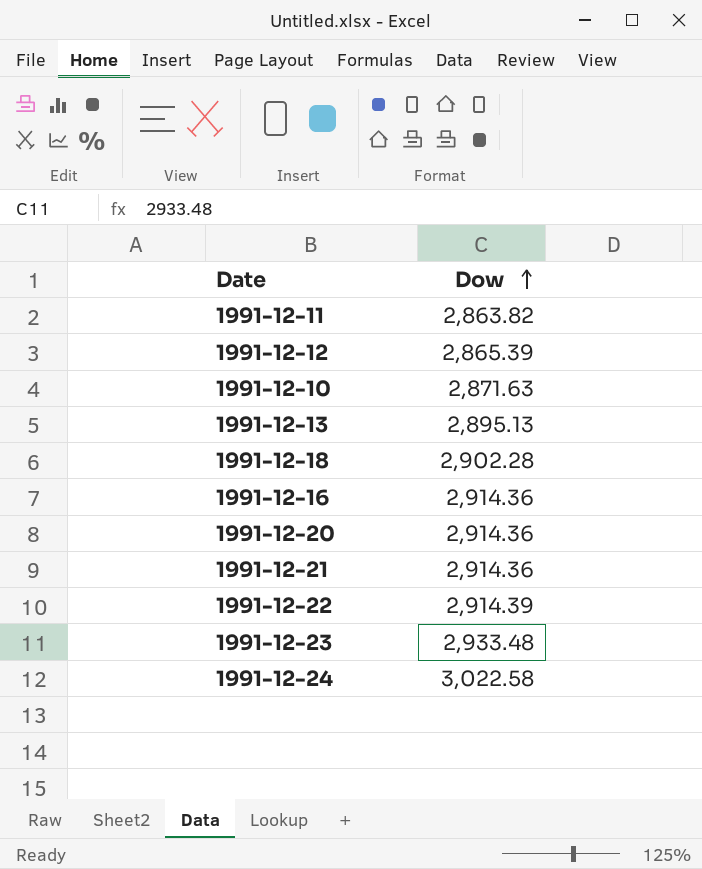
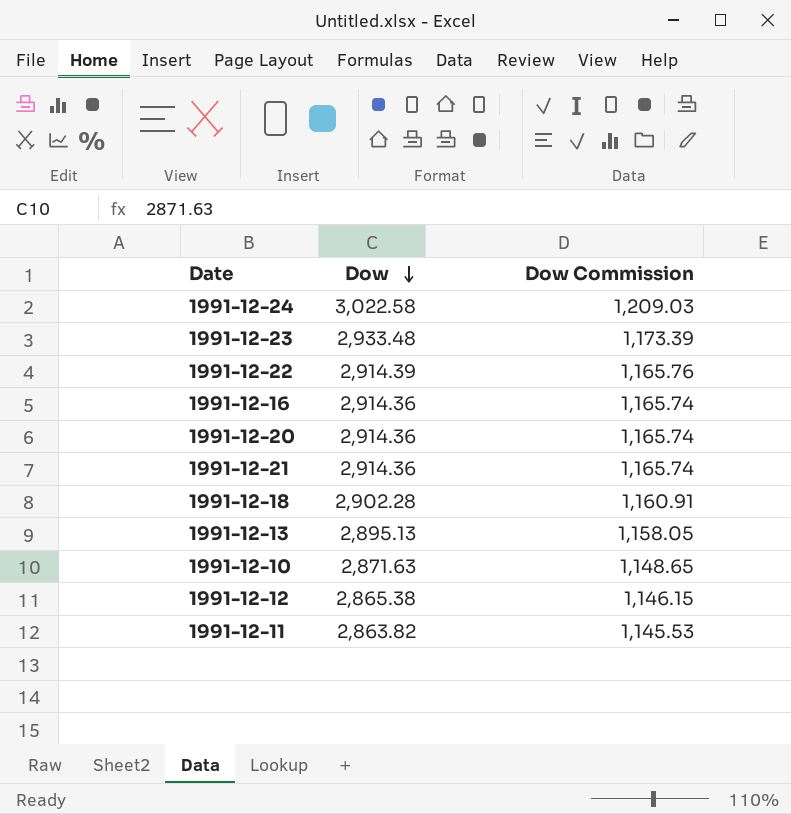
row order: Dow ascending -> Dow descending
column Dow Commission | formula: none -> [Dow] * 0.4
1991-12-12 | Dow: 2,865.39 -> 2,865.38

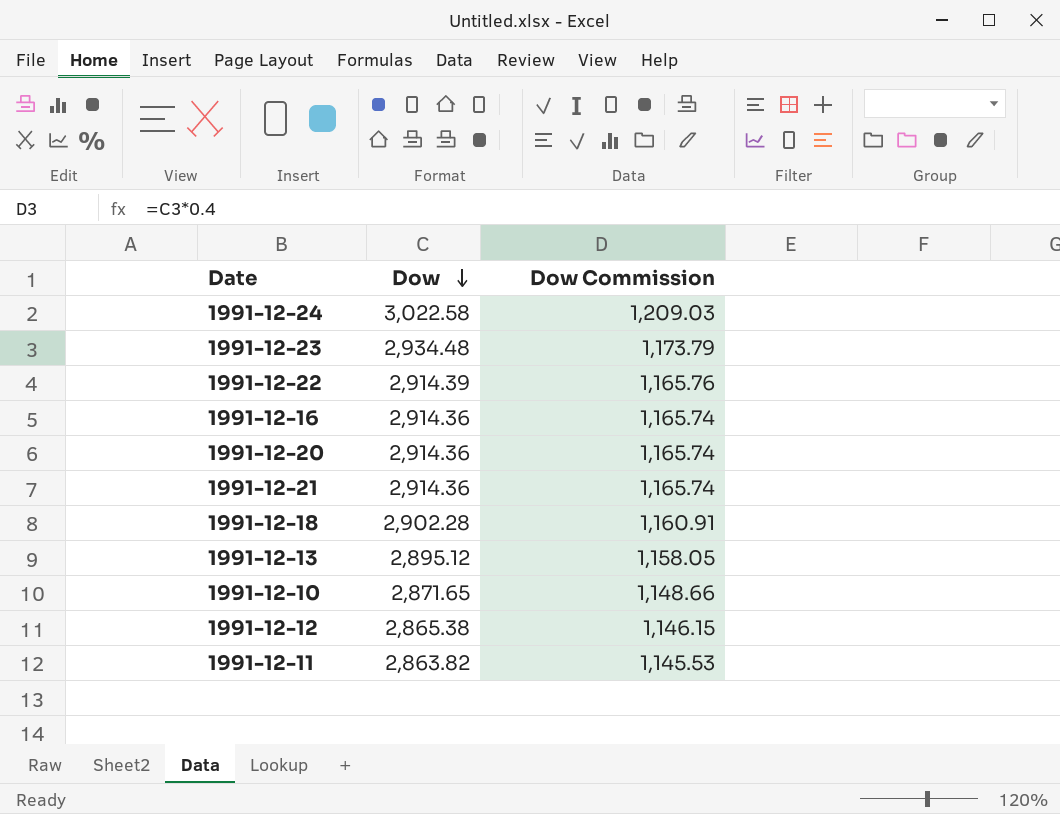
1991-12-23 | Dow: 2,933.48 -> 2,934.48
1991-12-23 | Dow Commission: 1,173.39 -> 1,173.79
1991-12-13 | Dow: 2,895.13 -> 2,895.12
1991-12-10 | Dow: 2,871.63 -> 2,871.65
1991-12-10 | Dow Commission: 1,148.65 -> 1,148.66

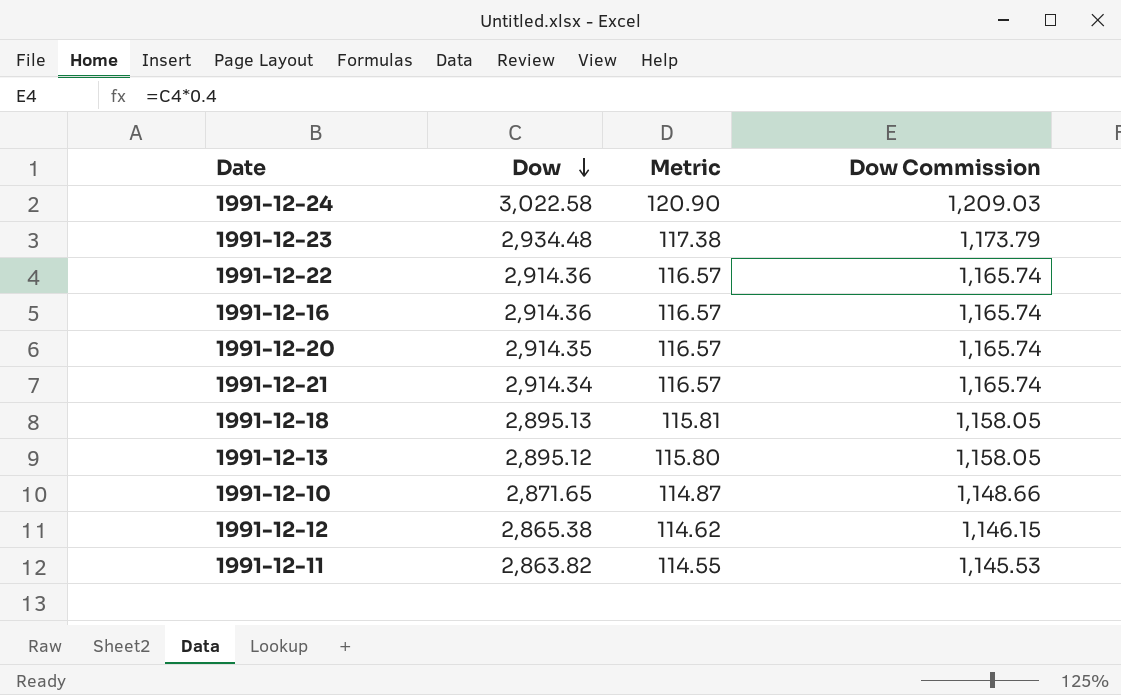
column Metric | formula: none -> [Dow] * 0.04
1991-12-22 | Dow: 2,914.39 -> 2,914.36
1991-12-22 | Dow Commission: 1,165.76 -> 1,165.74
1991-12-20 | Dow: 2,914.36 -> 2,914.35
1991-12-21 | Dow: 2,914.36 -> 2,914.34
1991-12-18 | Dow: 2,902.28 -> 2,895.13
1991-12-18 | Dow Commission: 1,160.91 -> 1,158.05

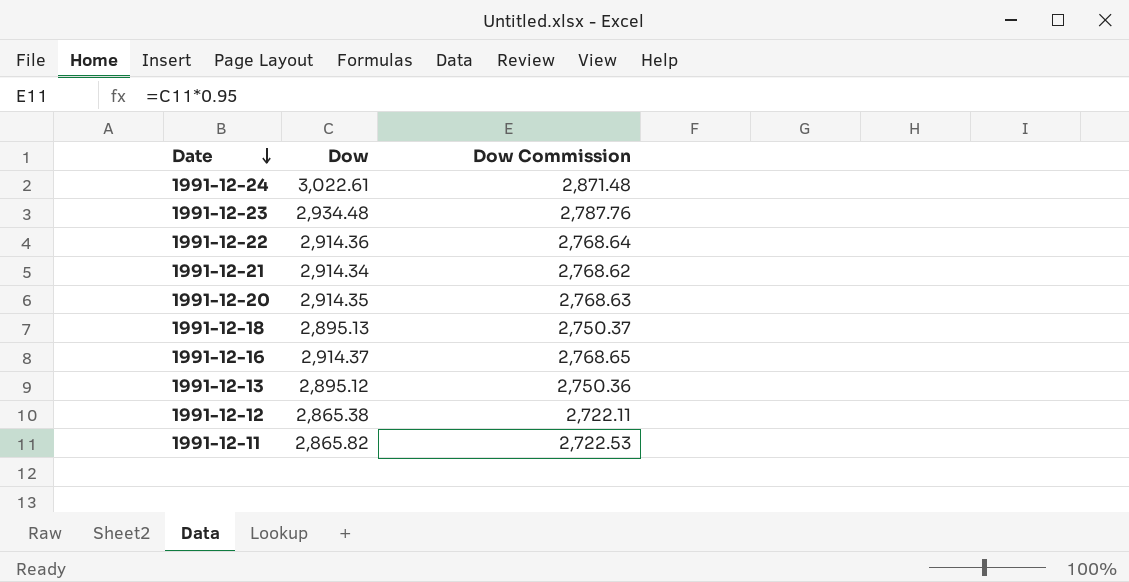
row order: Dow descending -> Date descending
column Metric | formula: [Dow] * 0.04 -> none
column Dow Commission | formula: [Dow] * 0.4 -> [Dow] * 0.95
row 1991-12-10: 2,871.65 | 114.87 | 1,148.66 -> none
1991-12-24 | Dow: 3,022.58 -> 3,022.61
1991-12-16 | Dow: 2,914.36 -> 2,914.37
1991-12-11 | Dow: 2,863.82 -> 2,865.82

